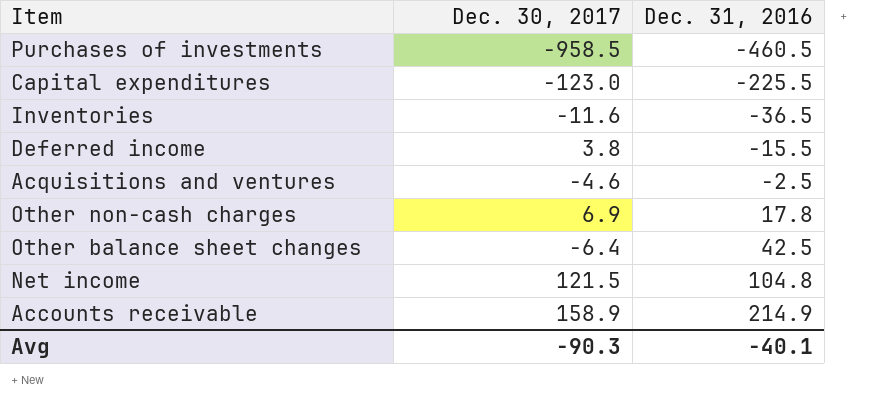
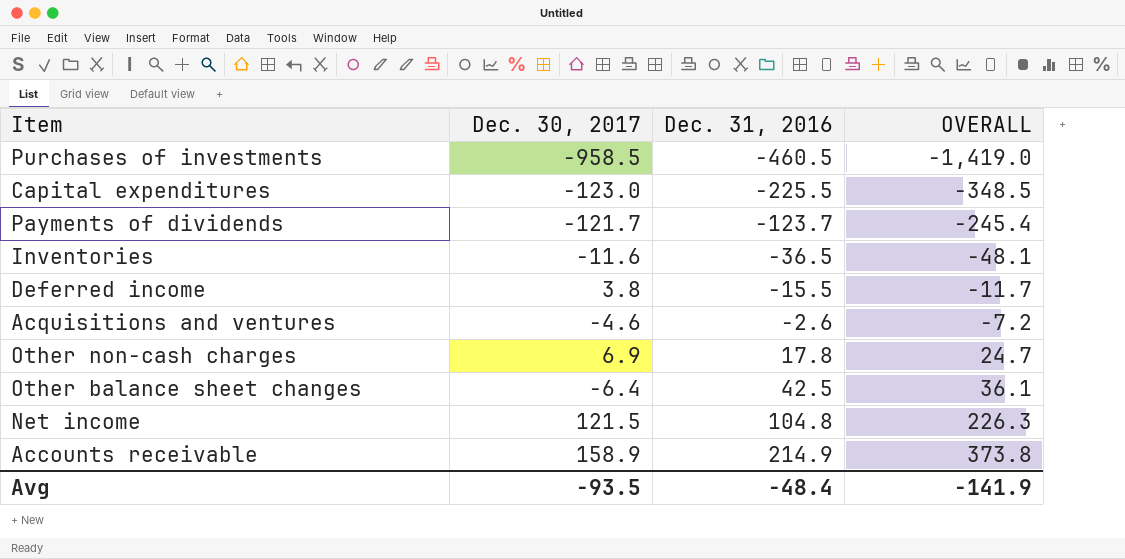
column OVERALL | formula: none -> [Dec. 30, 2017] + [Dec. 31, 2016]
row Payments of dividends: none -> -121.7 | -123.7 | -245.4
Acquisitions and ventures | Dec. 31, 2016: -2.5 -> -2.6
Avg | Dec. 30, 2017: -90.3 -> -93.5
Avg | Dec. 31, 2016: -40.1 -> -48.4

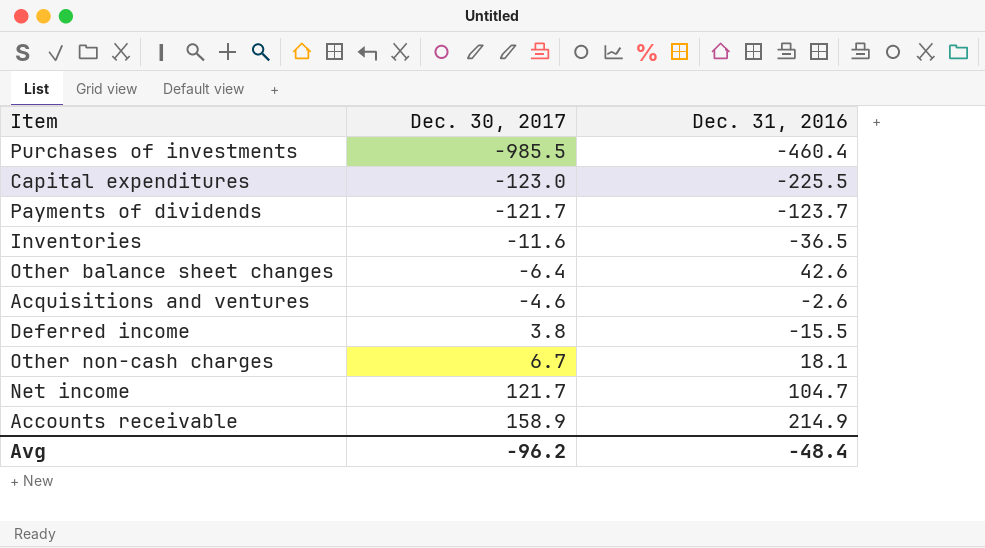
row order: Dec. 31, 2016 ascending -> Dec. 30, 2017 ascending
column OVERALL | formula: [Dec. 30, 2017] + [Dec. 31, 2016] -> none
Purchases of investments | Dec. 30, 2017: -958.5 -> -985.5
Purchases of investments | Dec. 31, 2016: -460.5 -> -460.4
Other balance sheet changes | Dec. 31, 2016: 42.5 -> 42.6
Other non-cash charges | Dec. 30, 2017: 6.9 -> 6.7
Other non-cash charges | Dec. 31, 2016: 17.8 -> 18.1
Net income | Dec. 30, 2017: 121.5 -> 121.7
Net income | Dec. 31, 2016: 104.8 -> 104.7
Avg | Dec. 30, 2017: -93.5 -> -96.2

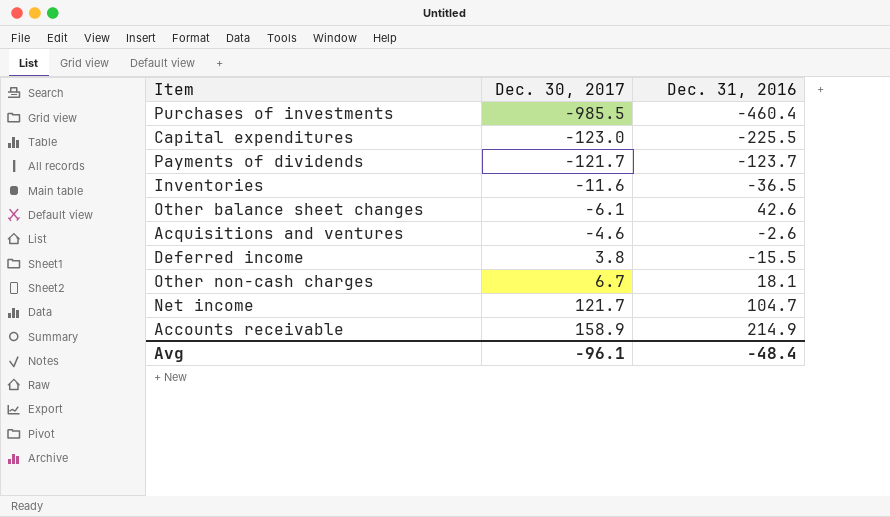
Other balance sheet changes | Dec. 30, 2017: -6.4 -> -6.1
Avg | Dec. 30, 2017: -96.2 -> -96.1

